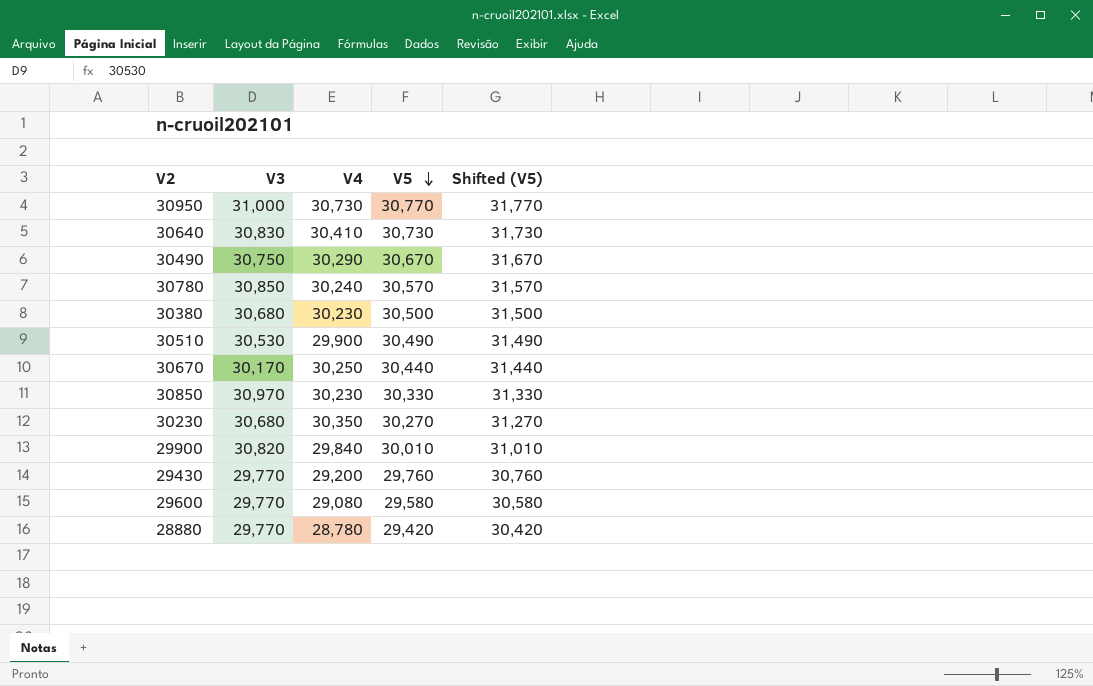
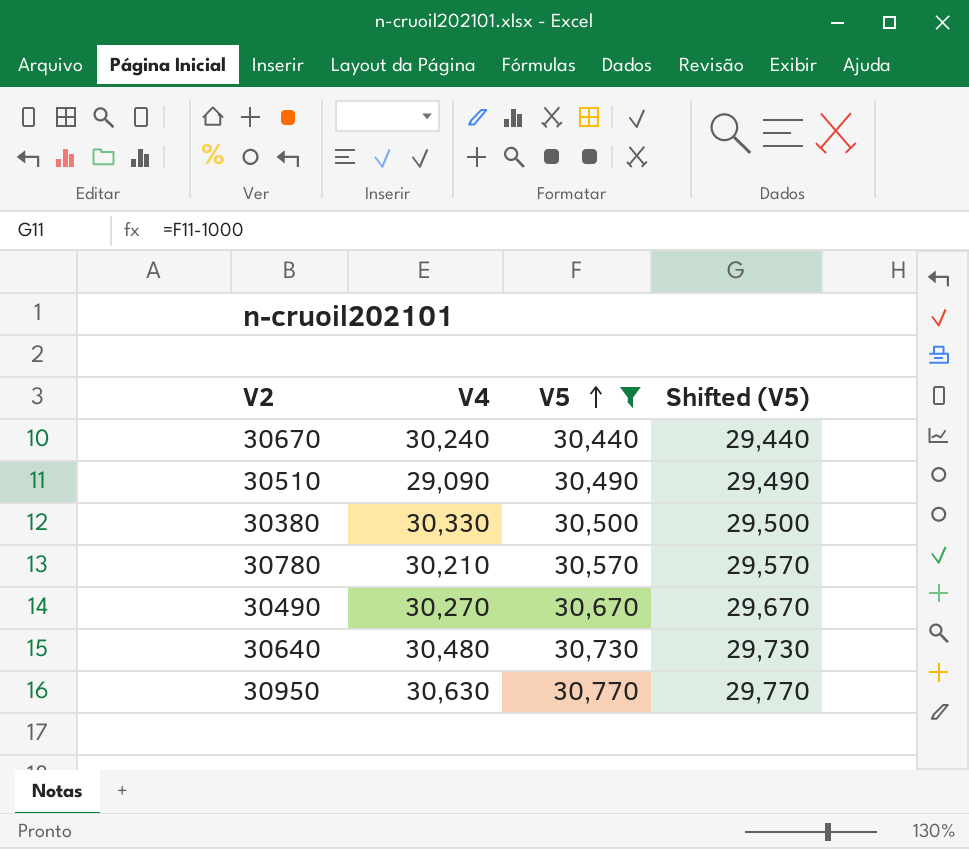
filter: none -> V5 >= 30,440
row order: V5 descending -> V5 ascending
column V3 | position: 2 -> none
column Shifted (V5) | formula: [V5] + 1000 -> [V5] - 1000
30670 | V4: 30,250 -> 30,240
30510 | V4: 29,900 -> 29,090
30380 | V4: 30,230 -> 30,330
30780 | V4: 30,240 -> 30,210
30490 | V4: 30,290 -> 30,270
30640 | V4: 30,410 -> 30,480
30950 | V4: 30,730 -> 30,630

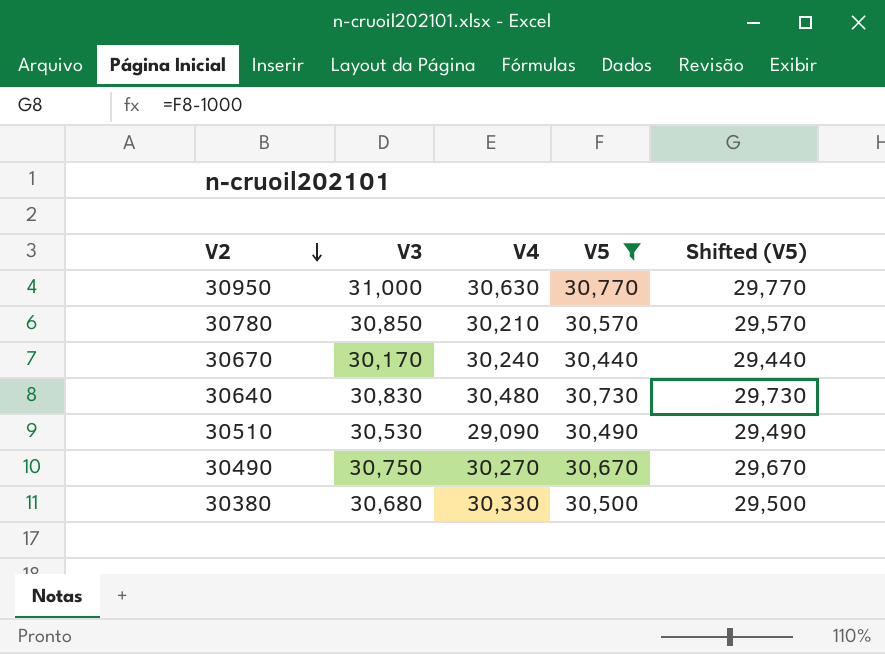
row order: V5 ascending -> V2 descending
column V3 | position: none -> 2

